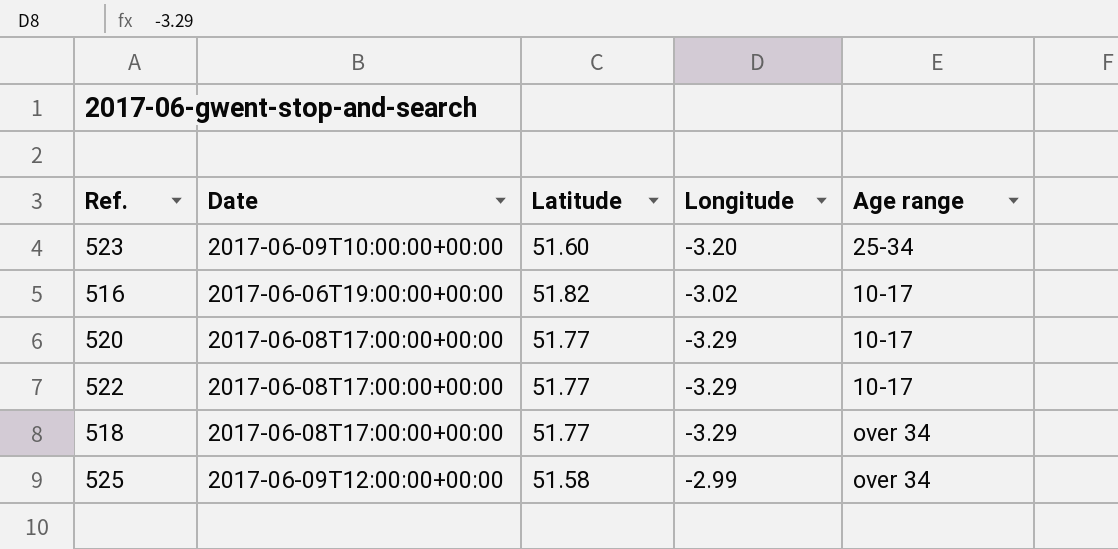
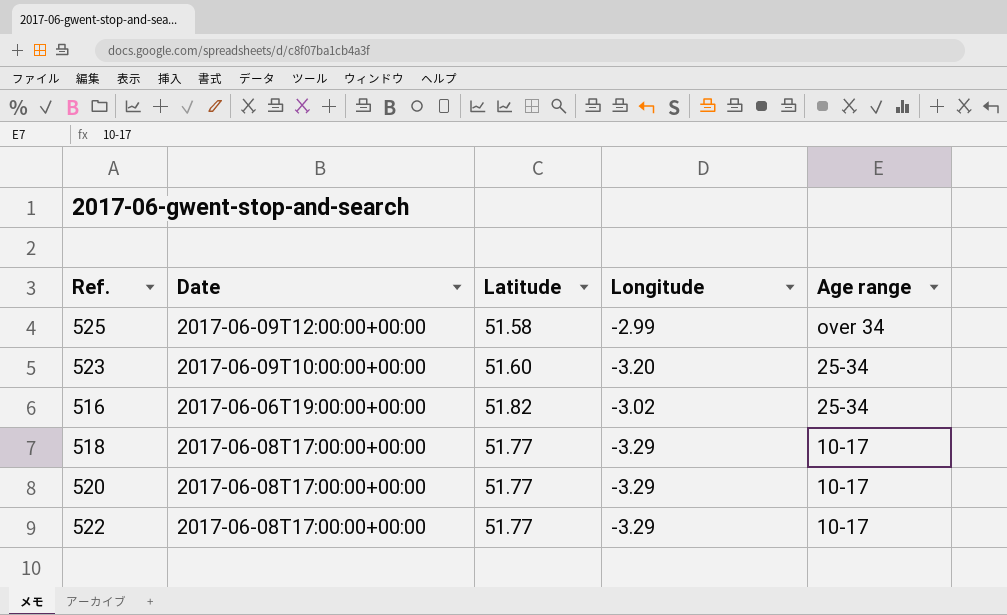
row order: none -> Age range descending
516 | Age range: 10-17 -> 25-34
518 | Age range: over 34 -> 10-17

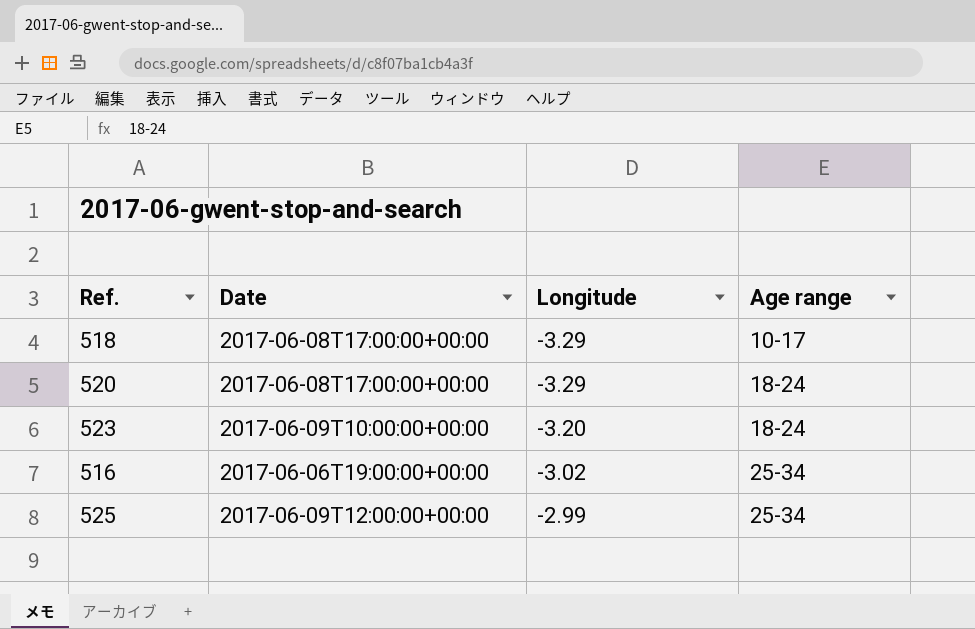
row order: Age range descending -> Longitude ascending
column Latitude | position: 3 -> none
row 522: 2017-06-08T17:00:00+00:00 | 51.77 | -3.29 | 10-17 -> none
520 | Age range: 10-17 -> 18-24
523 | Age range: 25-34 -> 18-24
525 | Age range: over 34 -> 25-34

